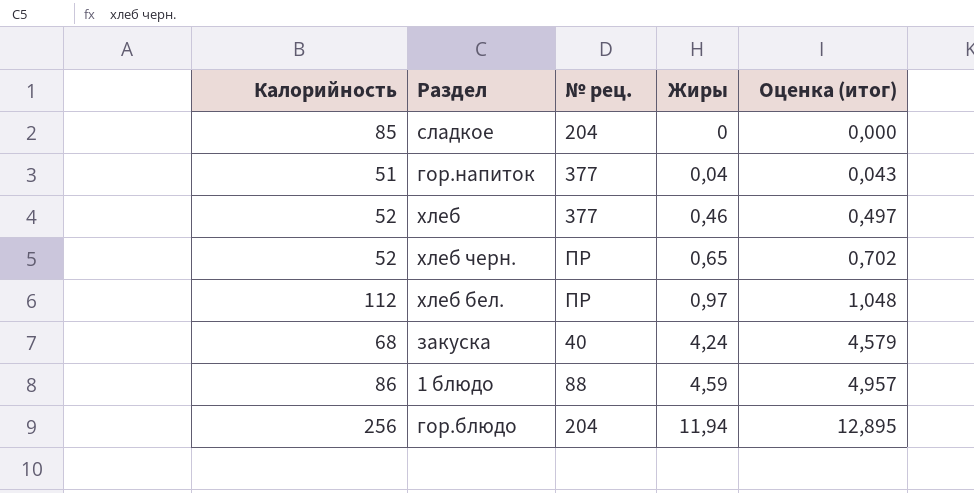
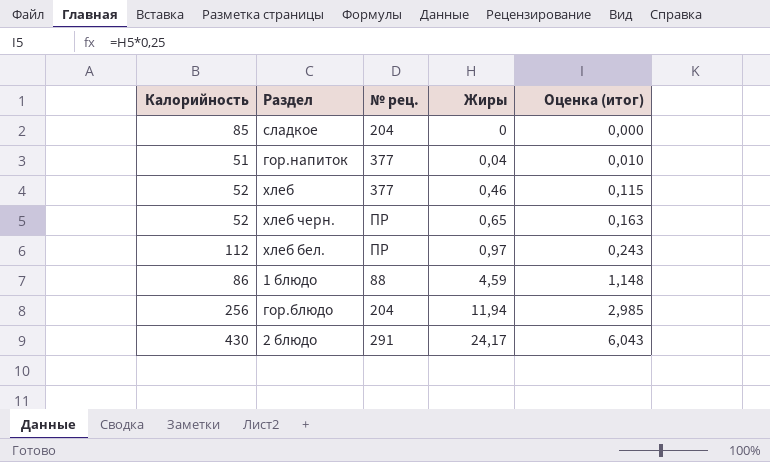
column Оценка (итог) | formula: [Жиры] * 1,08 -> [Жиры] * 0,25
row закуска: 68 | 40 | 4,24 | 4,579 -> none
row 2 блюдо: none -> 430 | 291 | 24,17 | 6,043

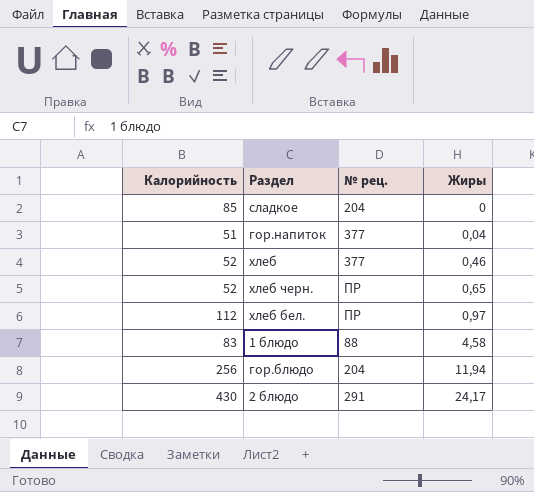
column Оценка (итог) | formula: [Жиры] * 0,25 -> none
1 блюдо | Калорийность: 86 -> 83
1 блюдо | Жиры: 4,59 -> 4,58

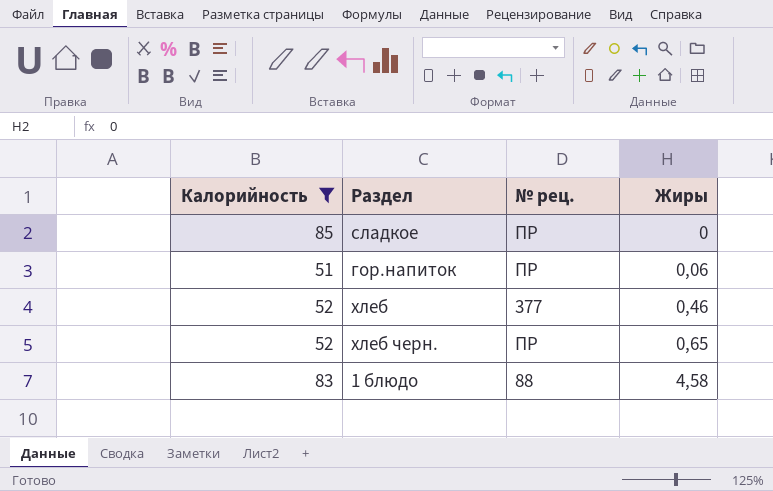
filter: none -> Калорийность <= 85
сладкое | № рец.: 204 -> ПР
гор.напиток | № рец.: 377 -> ПР
гор.напиток | Жиры: 0,04 -> 0,06

